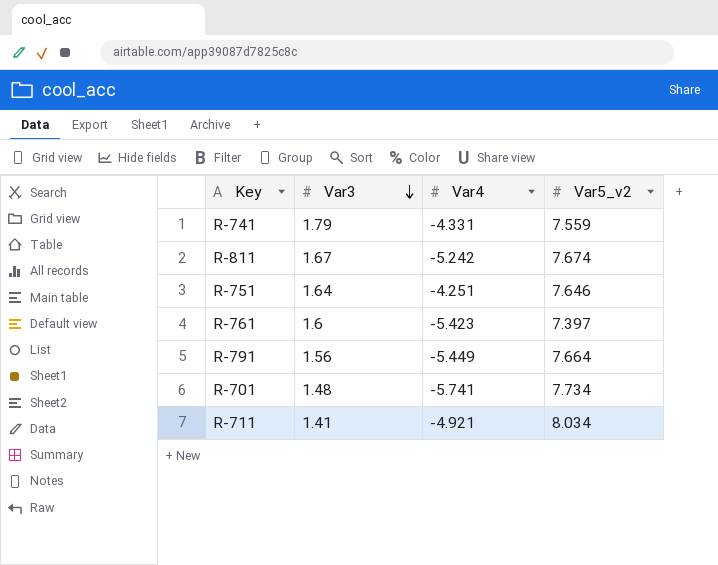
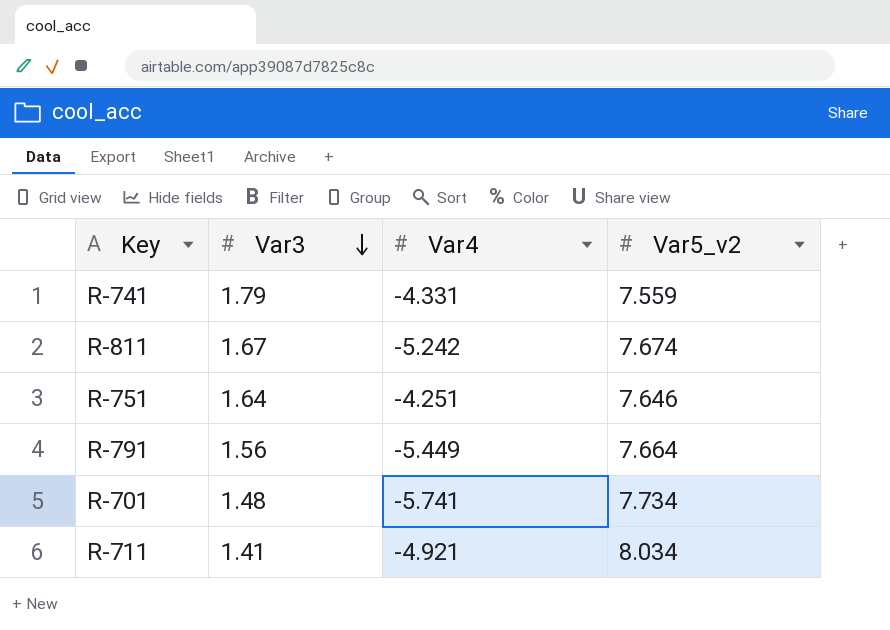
row R-761: 1.6 | -5.423 | 7.397 -> none

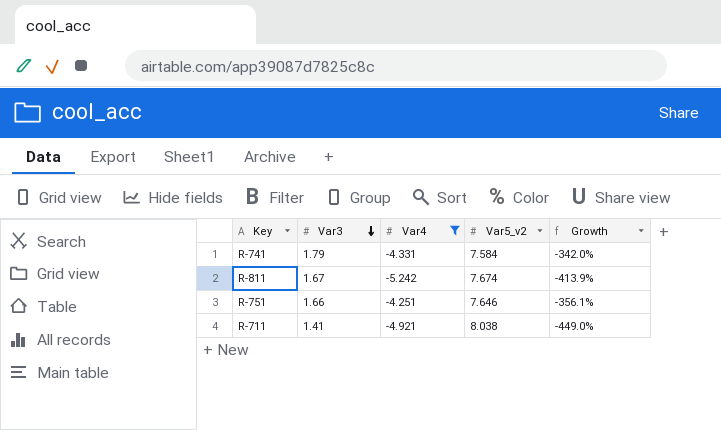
filter: none -> Var4 >= -5.242
column Growth | formula: none -> ([Var4] - [Var3]) / [Var3]
R-741 | Var5_v2: 7.559 -> 7.584
R-751 | Var3: 1.64 -> 1.66
R-711 | Var5_v2: 8.034 -> 8.038

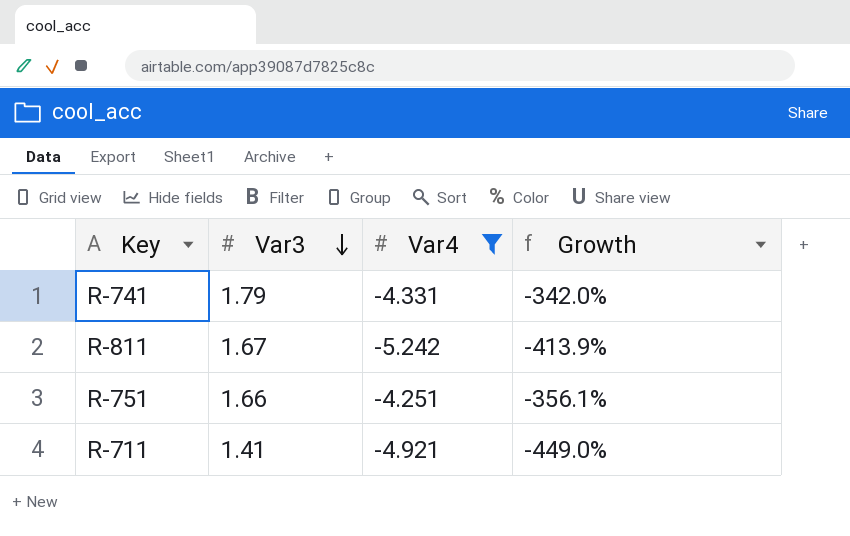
column Var5_v2 | position: 4 -> none

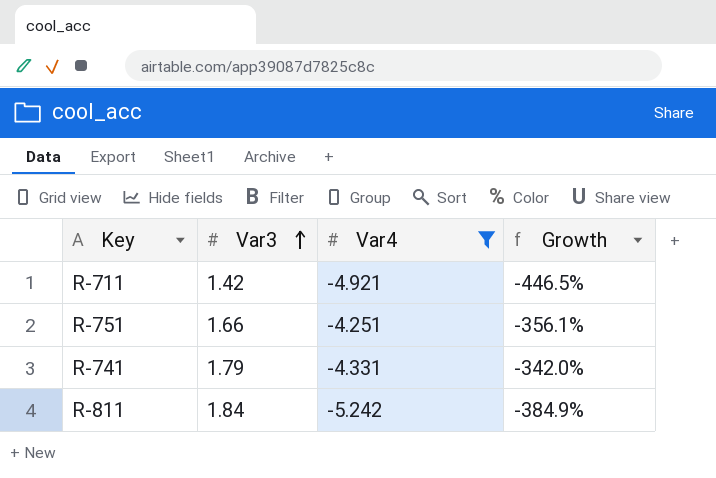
row order: Var3 descending -> Var3 ascending
R-711 | Var3: 1.41 -> 1.42
R-711 | Growth: -449.0% -> -446.5%
R-811 | Var3: 1.67 -> 1.84
R-811 | Growth: -413.9% -> -384.9%

